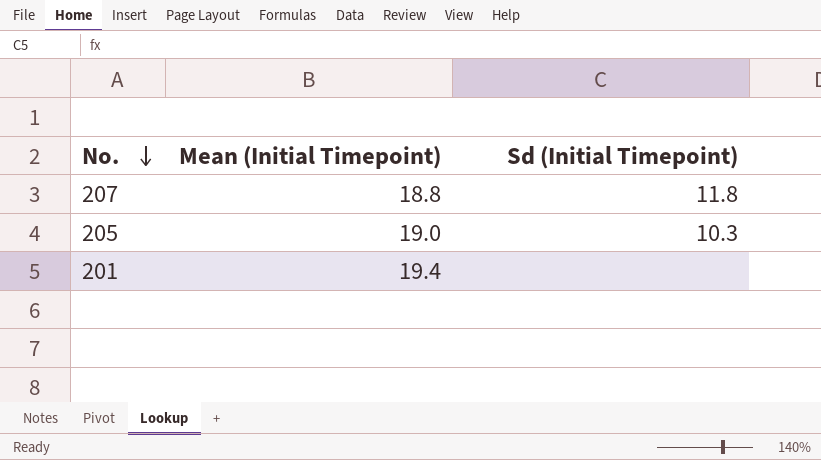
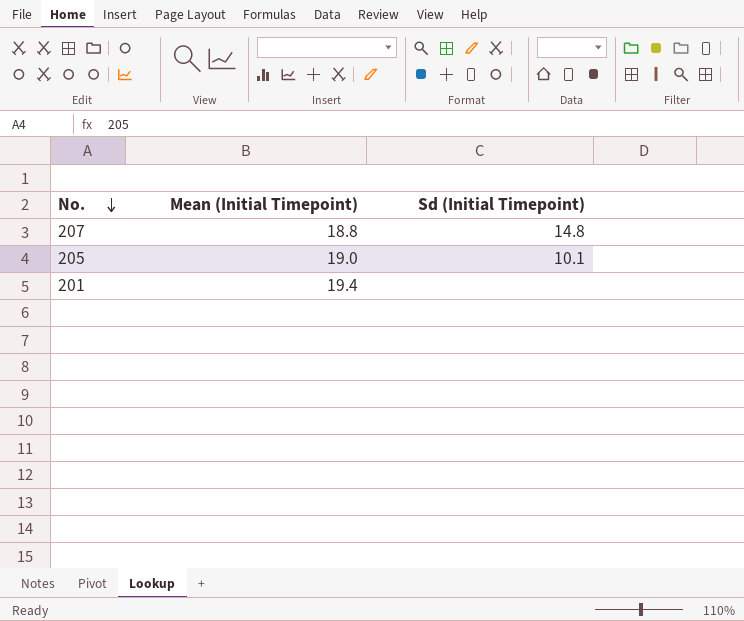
207 | Sd (Initial Timepoint): 11.8 -> 14.8
205 | Sd (Initial Timepoint): 10.3 -> 10.1

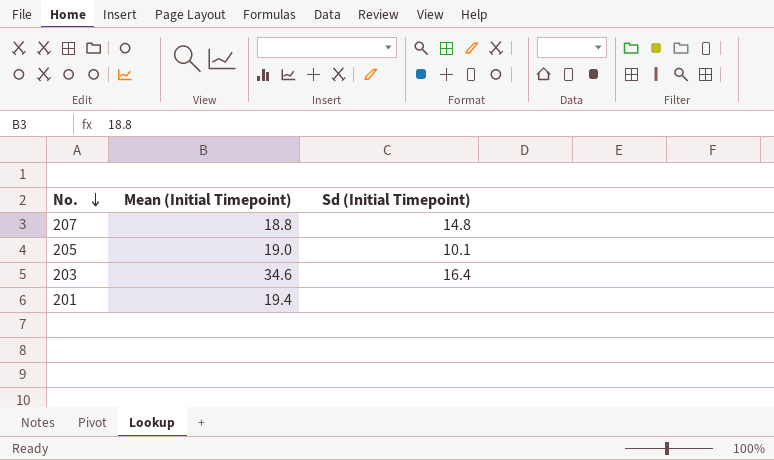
row 203: none -> 34.6 | 16.4

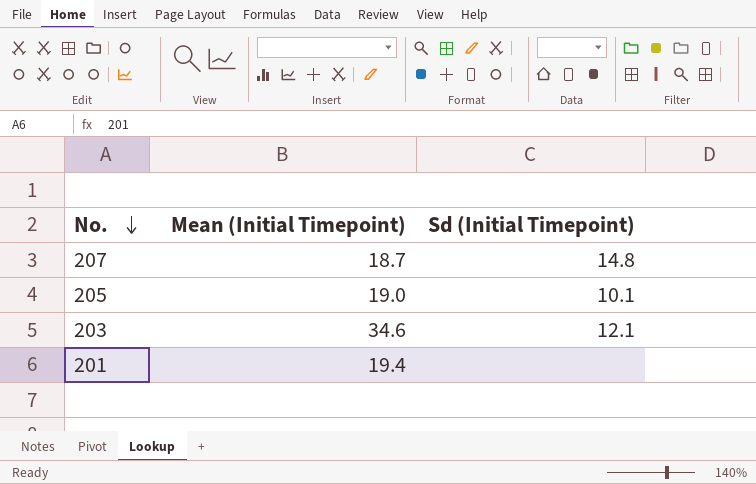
207 | Mean (Initial Timepoint): 18.8 -> 18.7
203 | Sd (Initial Timepoint): 16.4 -> 12.1

